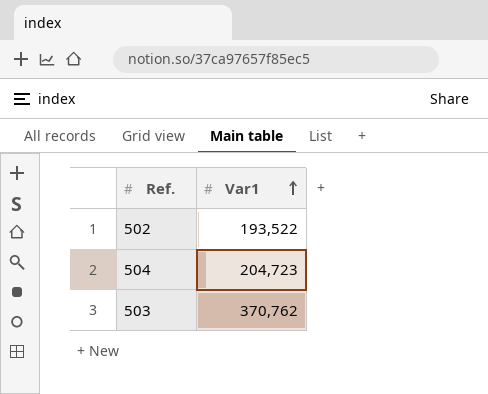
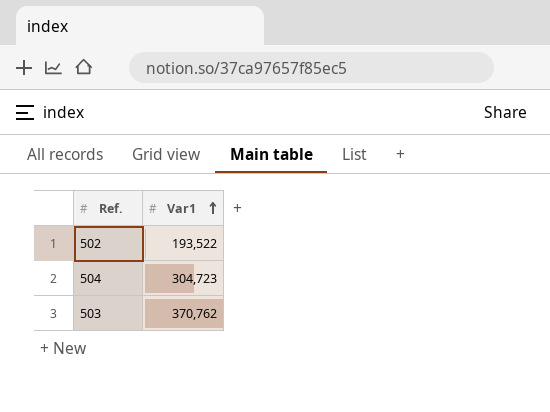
504 | Var1: 204,723 -> 304,723

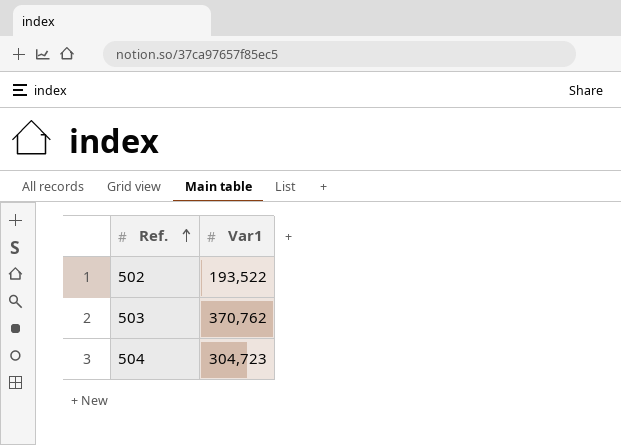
row order: Var1 ascending -> Ref. ascending

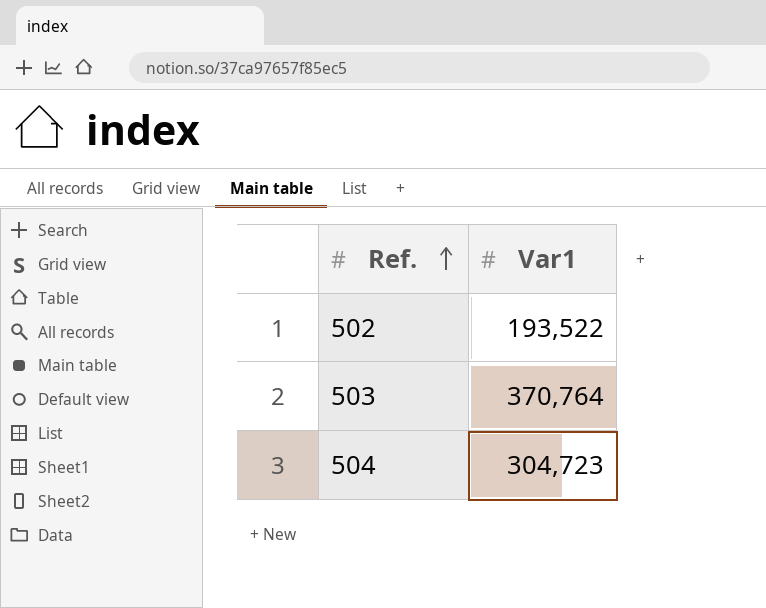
503 | Var1: 370,762 -> 370,764

